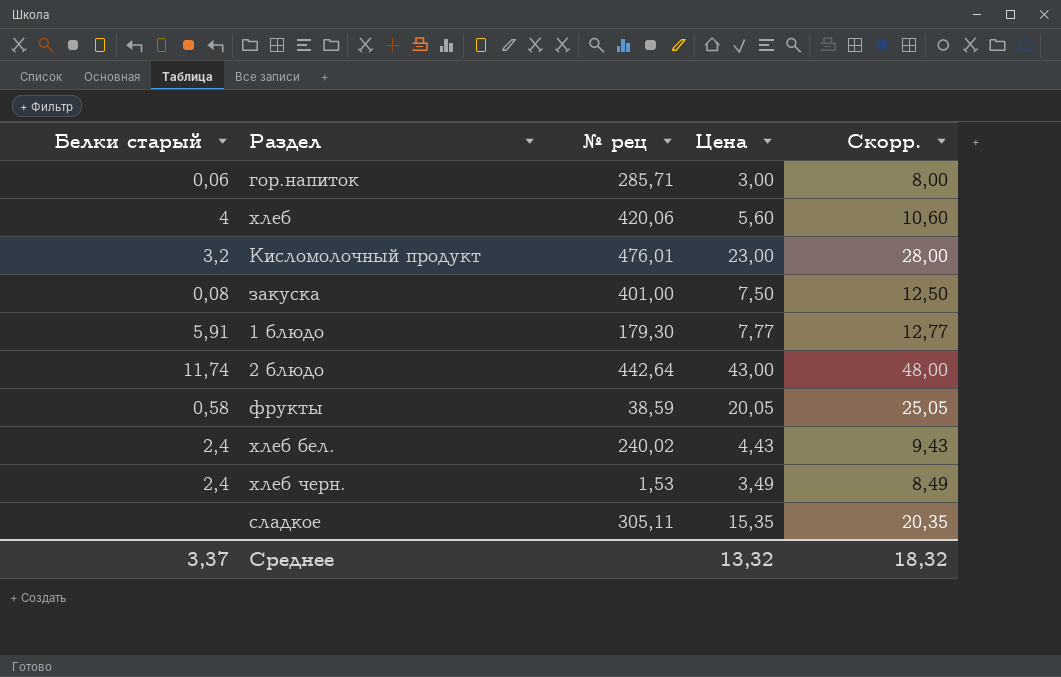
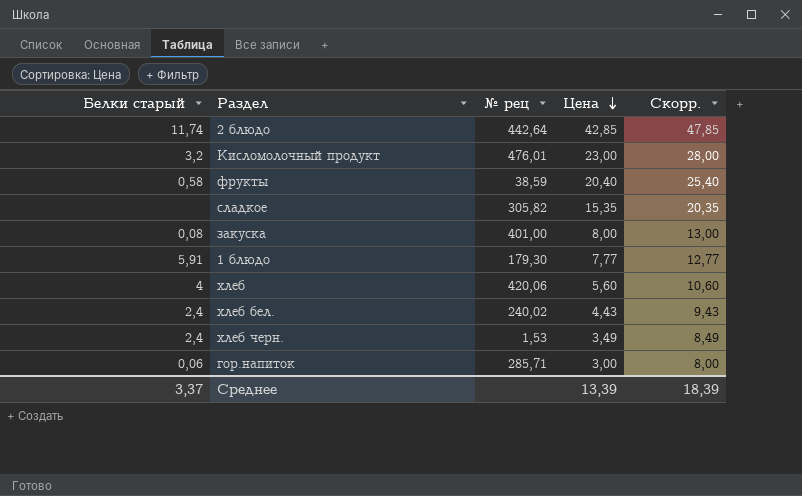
row order: none -> Цена descending
2 блюдо | Цена: 43,00 -> 42,85
2 блюдо | Скорр.: 48,00 -> 47,85
фрукты | Цена: 20,05 -> 20,40
фрукты | Скорр.: 25,05 -> 25,40
сладкое | № рец: 305,11 -> 305,82
закуска | Цена: 7,50 -> 8,00
закуска | Скорр.: 12,50 -> 13,00
Среднее | Цена: 13,32 -> 13,39
Среднее | Скорр.: 18,32 -> 18,39

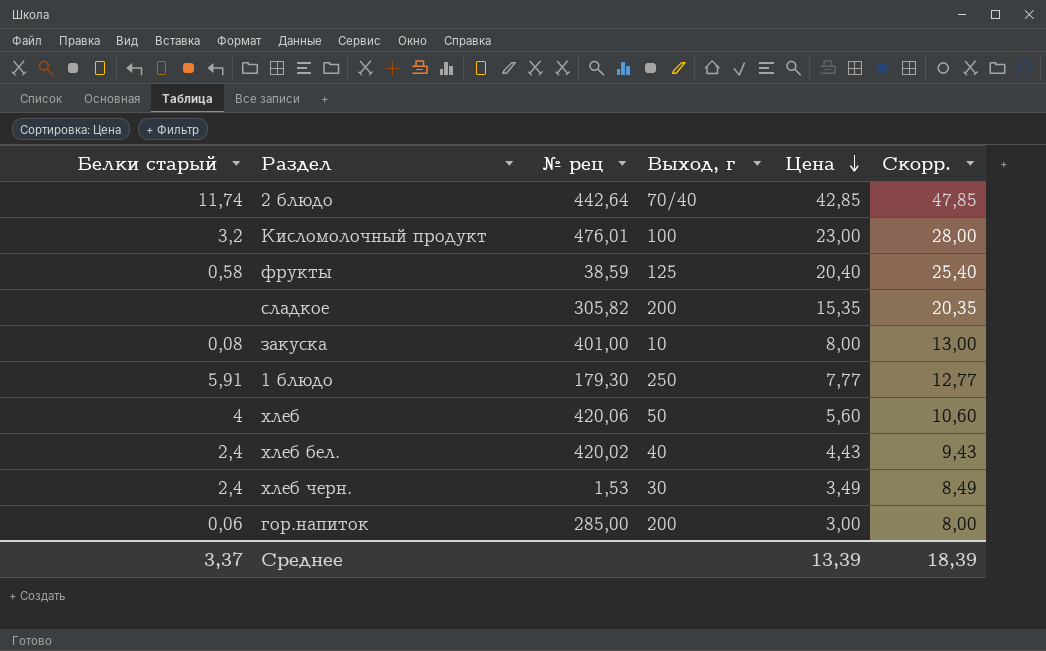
column Выход, г | position: none -> 4
хлеб бел. | № рец: 240,02 -> 420,02
гор.напиток | № рец: 285,71 -> 285,00

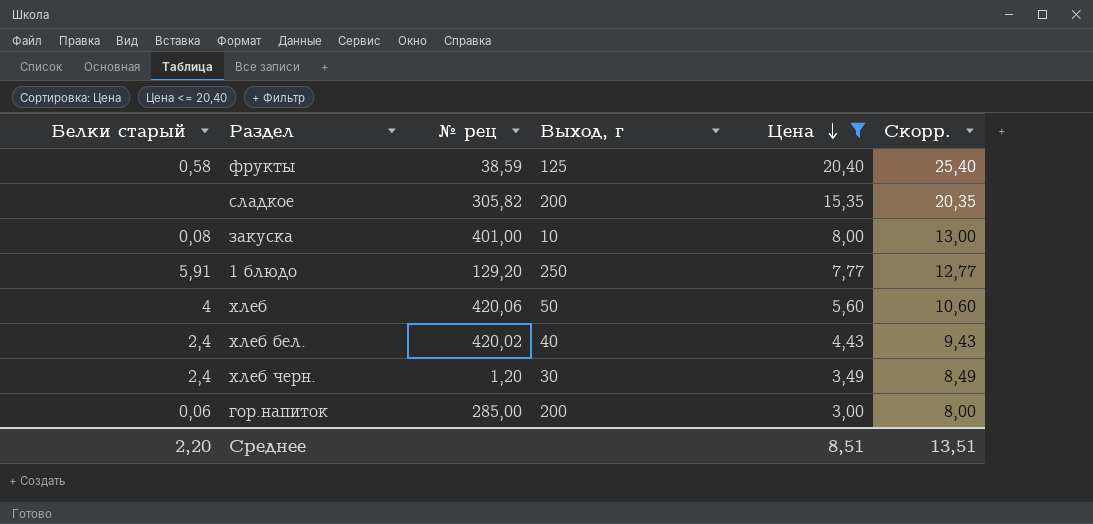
filter: none -> Цена <= 20,40
1 блюдо | № рец: 179,30 -> 129,20
хлеб черн. | № рец: 1,53 -> 1,20
Среднее | Белки старый: 3,37 -> 2,20
Среднее | Цена: 13,39 -> 8,51
Среднее | Скорр.: 18,39 -> 13,51

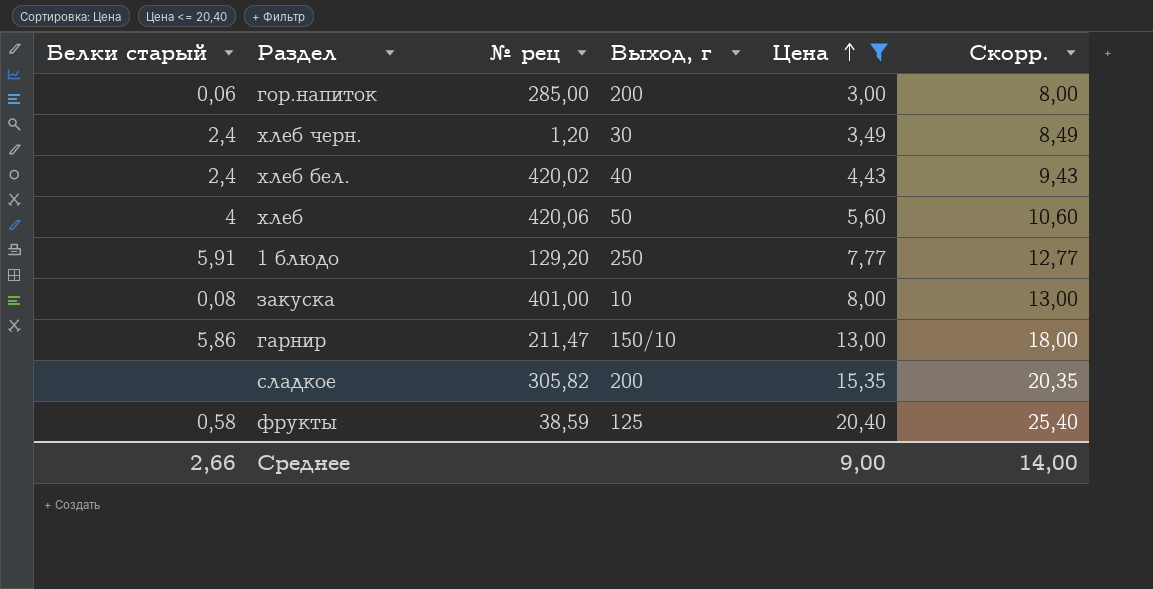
row order: Цена descending -> Цена ascending
row гарнир: none -> 5,86 | 211,47 | 150/10 | 13,00 | 18,00
Среднее | Белки старый: 2,20 -> 2,66
Среднее | Цена: 8,51 -> 9,00
Среднее | Скорр.: 13,51 -> 14,00

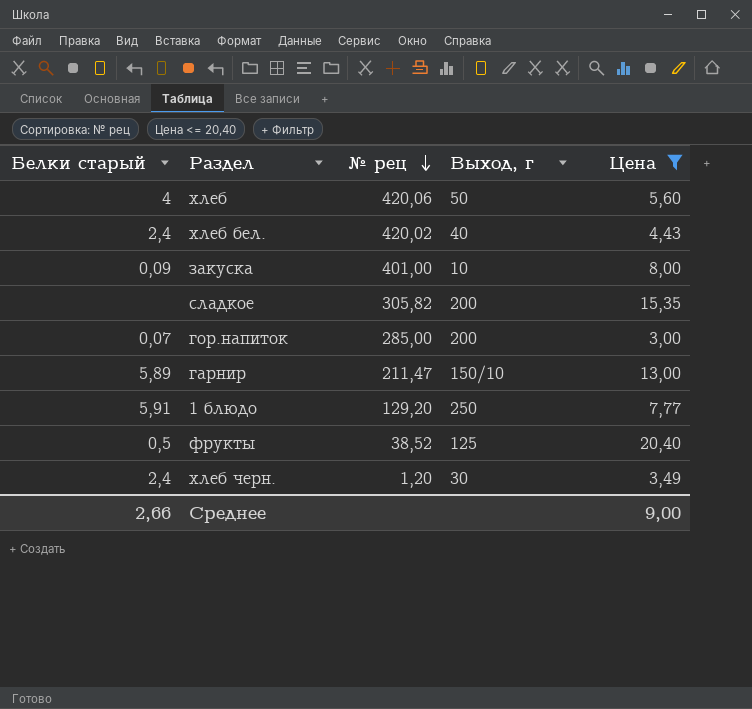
row order: Цена ascending -> № рец descending
column Скорр. | formula: [Цена] + 5 -> none
закуска | Белки старый: 0,08 -> 0,09
гор.напиток | Белки старый: 0,06 -> 0,07
гарнир | Белки старый: 5,86 -> 5,89
фрукты | Белки старый: 0,58 -> 0,5
фрукты | № рец: 38,59 -> 38,52

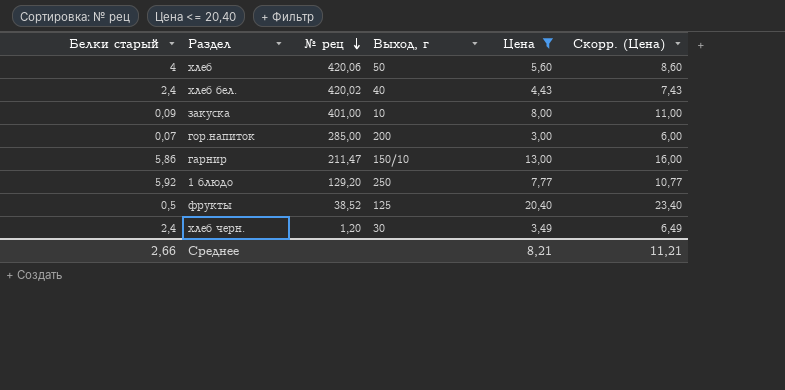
column Скорр. (Цена) | formula: none -> [Цена] + 3
row сладкое: none | 305,82 | 200 | 15,35 -> none
гарнир | Белки старый: 5,89 -> 5,86
1 блюдо | Белки старый: 5,91 -> 5,92
Среднее | Цена: 9,00 -> 8,21

